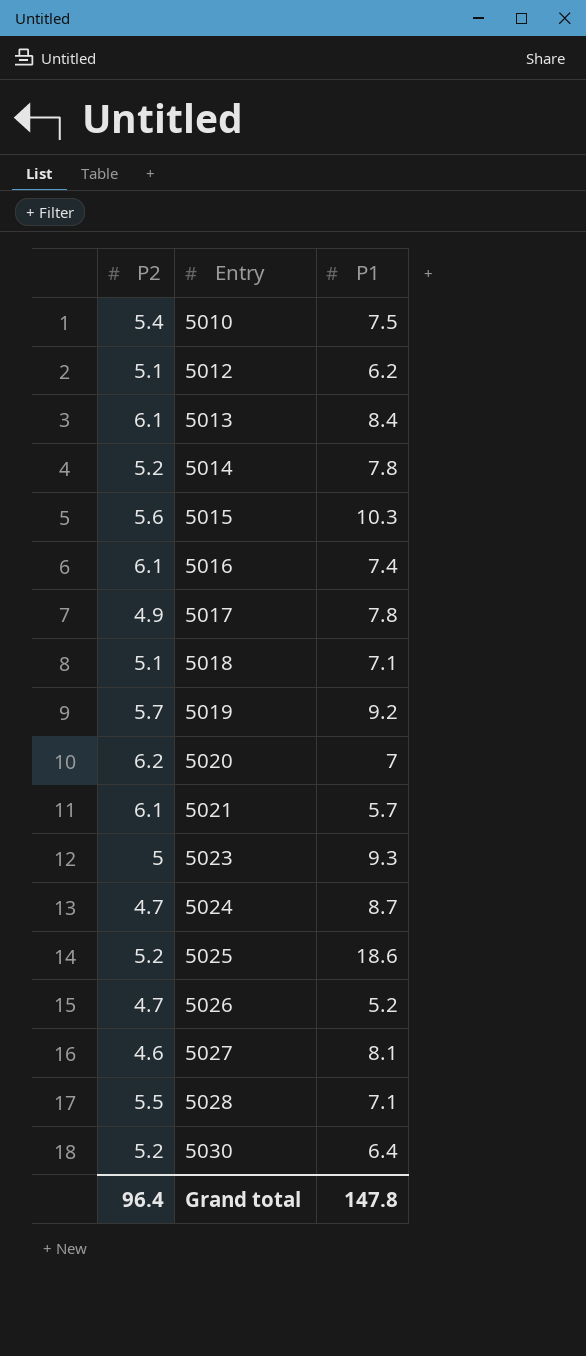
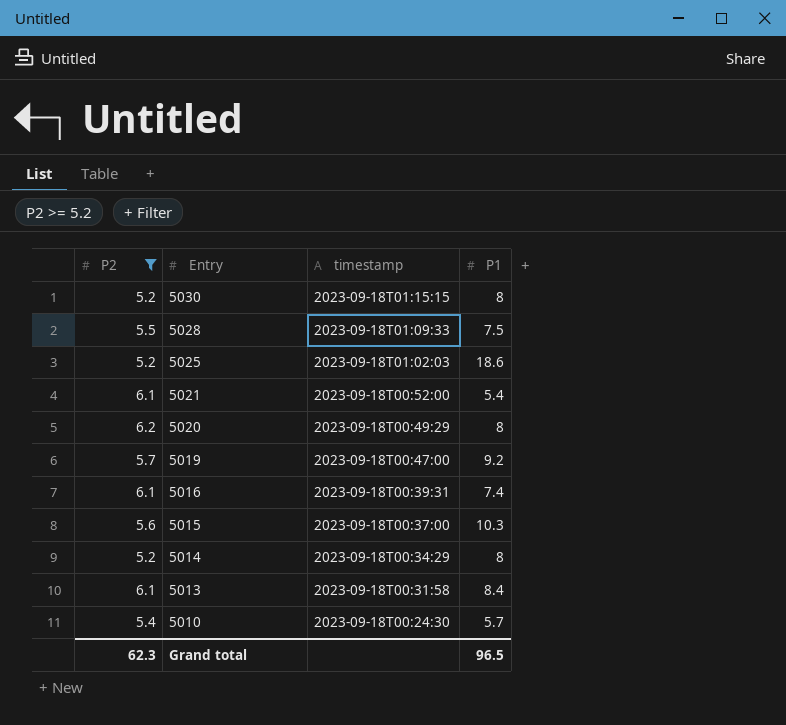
filter: none -> P2 >= 5.2
row order: Entry ascending -> Entry descending
column timestamp | position: none -> 3
5030 | P1: 6.4 -> 8
5028 | P1: 7.1 -> 7.5
5021 | P1: 5.7 -> 5.4
5020 | P1: 7 -> 8
5014 | P1: 7.8 -> 8
5010 | P1: 7.5 -> 5.7
Grand total | P2: 96.4 -> 62.3
Grand total | P1: 147.8 -> 96.5

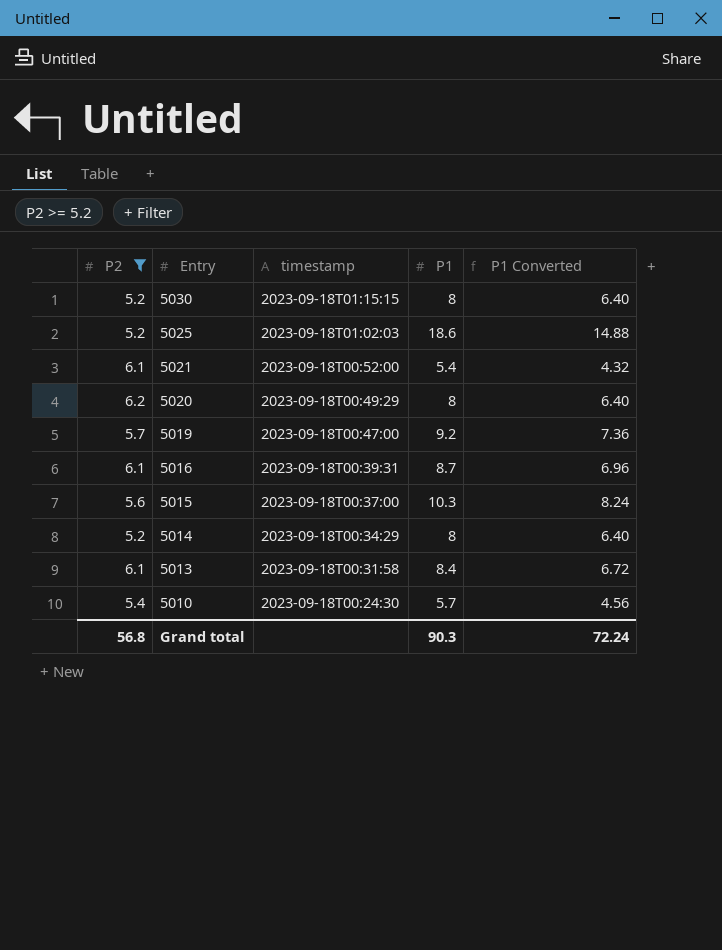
column P1 Converted | formula: none -> [P1] * 0.8
row 5028: 5.5 | 2023-09-18T01:09:33 | 7.5 -> none
5016 | P1: 7.4 -> 8.7
Grand total | P2: 62.3 -> 56.8
Grand total | P1: 96.5 -> 90.3

